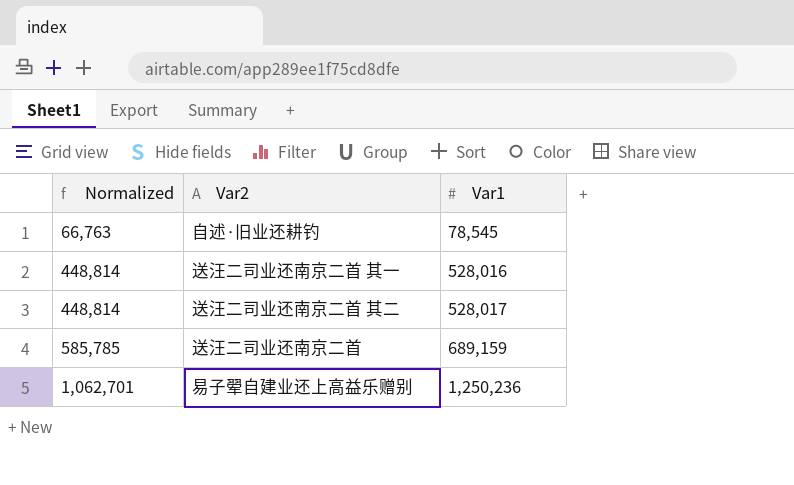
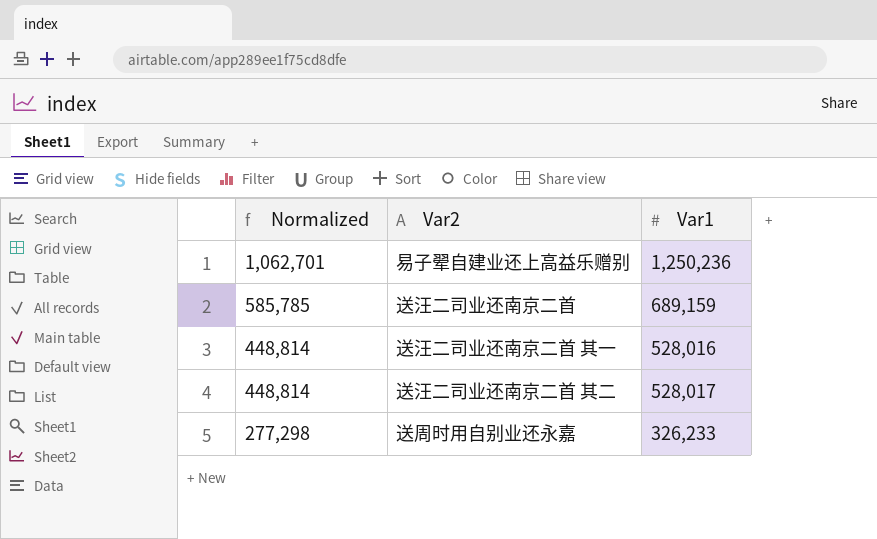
row order: Normalized ascending -> Normalized descending
row 自述·旧业还耕钓: 66,763 | 78,545 -> none
row 送周时用自别业还永嘉: none -> 277,298 | 326,233

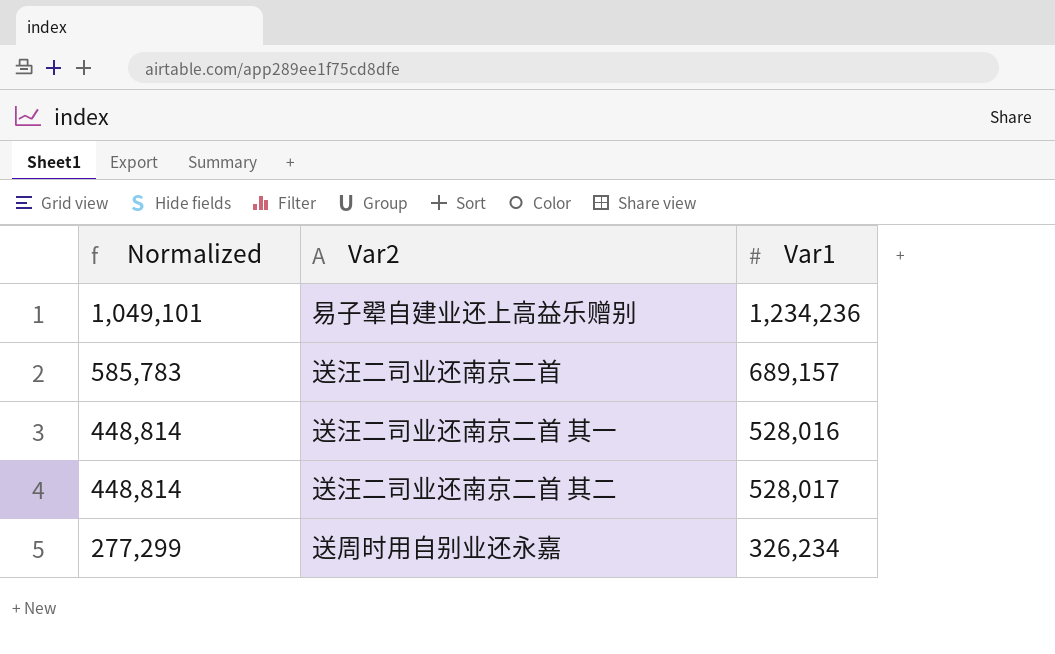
易子翚自建业还上高益乐赠别 | Normalized: 1,062,701 -> 1,049,101
易子翚自建业还上高益乐赠别 | Var1: 1,250,236 -> 1,234,236
送汪二司业还南京二首 | Normalized: 585,785 -> 585,783
送汪二司业还南京二首 | Var1: 689,159 -> 689,157
送周时用自别业还永嘉 | Normalized: 277,298 -> 277,299
送周时用自别业还永嘉 | Var1: 326,233 -> 326,234

